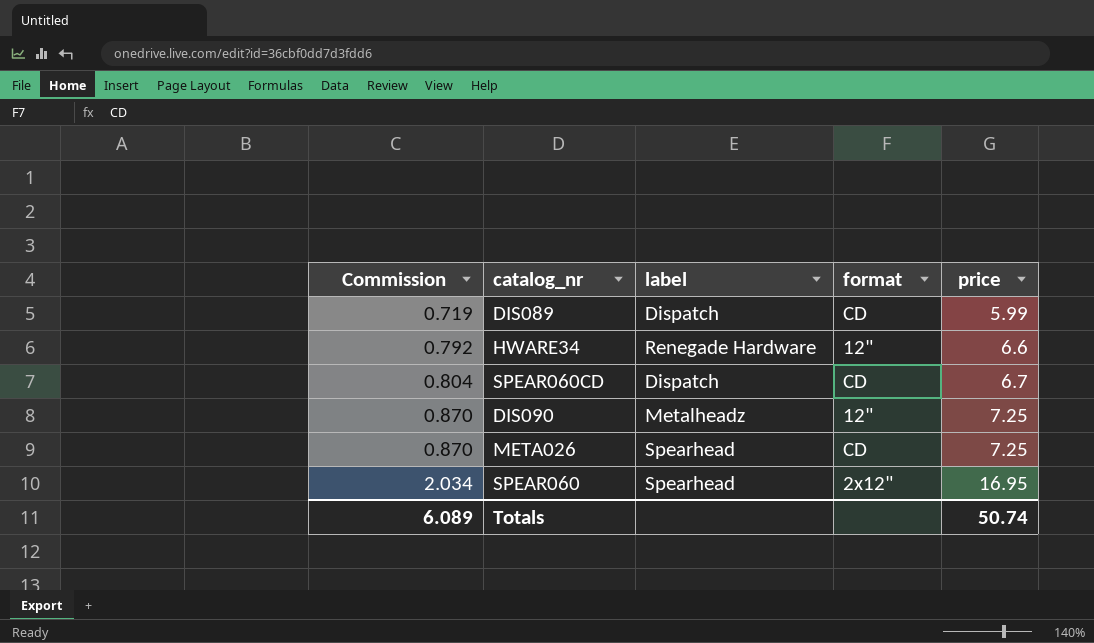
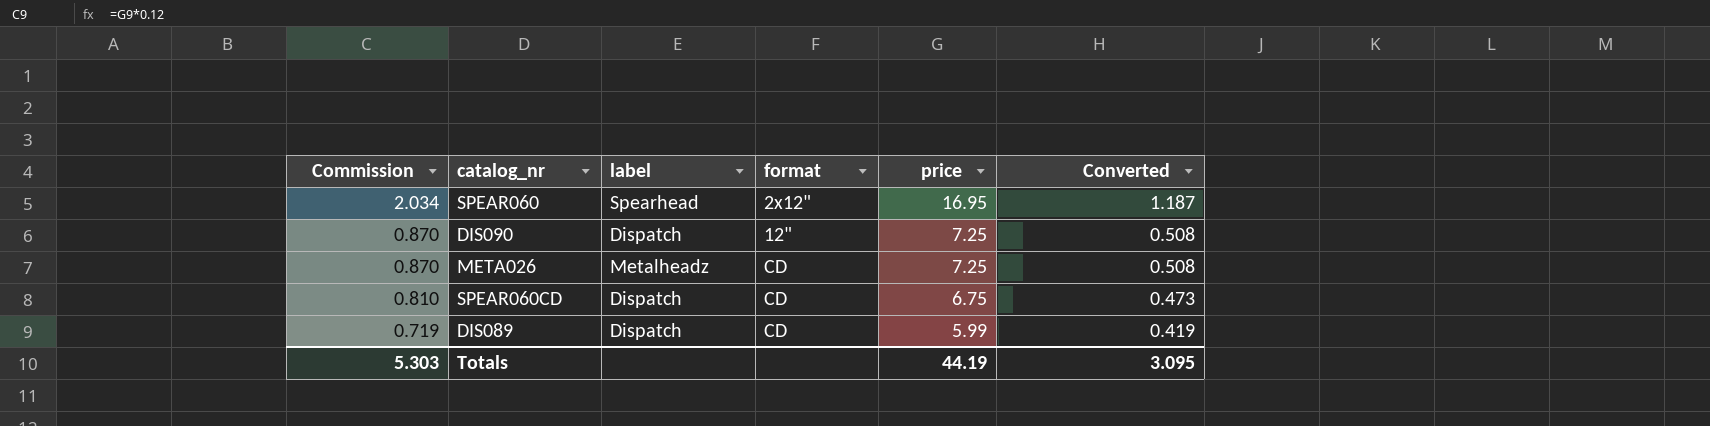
row order: Commission ascending -> Commission descending
column Converted | formula: none -> [price] * 0.07
row HWARE34: 0.792 | Renegade Hardware | 12" | 6.6 -> none
DIS090 | label: Metalheadz -> Dispatch
META026 | label: Spearhead -> Metalheadz
SPEAR060CD | Commission: 0.804 -> 0.810
SPEAR060CD | price: 6.7 -> 6.75
Totals | Commission: 6.089 -> 5.303
Totals | price: 50.74 -> 44.19

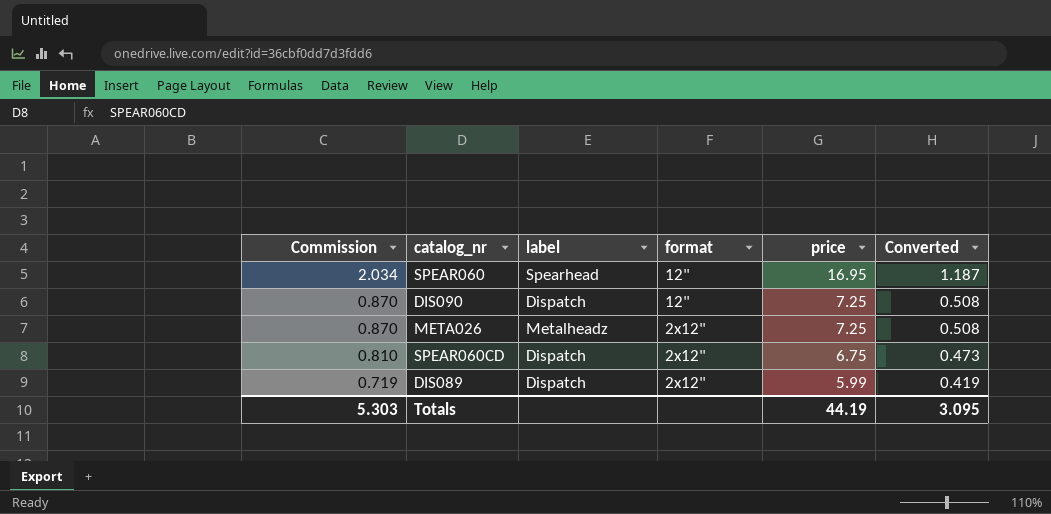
SPEAR060 | format: 2x12" -> 12"
META026 | format: CD -> 2x12"
SPEAR060CD | format: CD -> 2x12"
DIS089 | format: CD -> 2x12"

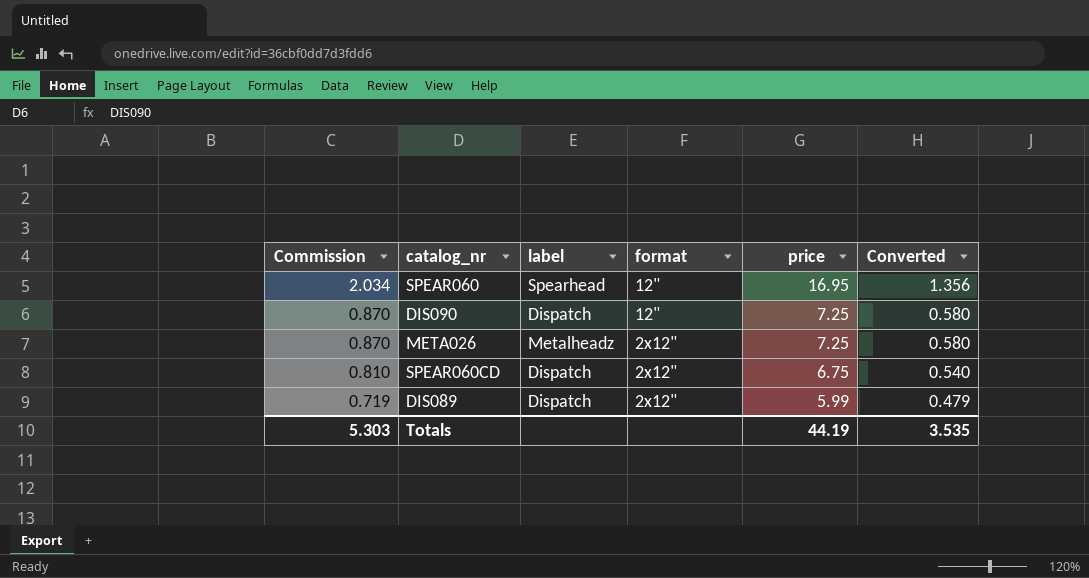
column Converted | formula: [price] * 0.07 -> [price] * 0.08
Totals | Converted: 3.095 -> 3.535

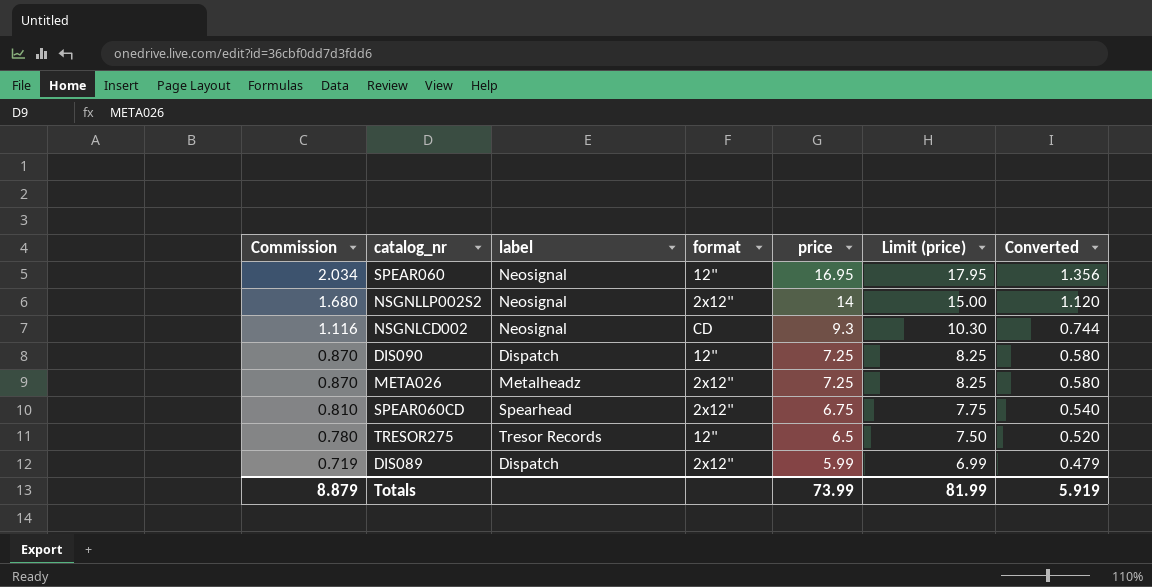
column Limit (price) | formula: none -> [price] + 1
SPEAR060 | label: Spearhead -> Neosignal
row NSGNLLP002S2: none -> 1.680 | Neosignal | 2x12" | 14 | 15.00 | 1.120
row NSGNLCD002: none -> 1.116 | Neosignal | CD | 9.3 | 10.30 | 0.744
SPEAR060CD | label: Dispatch -> Spearhead
row TRESOR275: none -> 0.780 | Tresor Records | 12" | 6.5 | 7.50 | 0.520
Totals | Commission: 5.303 -> 8.879
Totals | price: 44.19 -> 73.99
Totals | Converted: 3.535 -> 5.919

